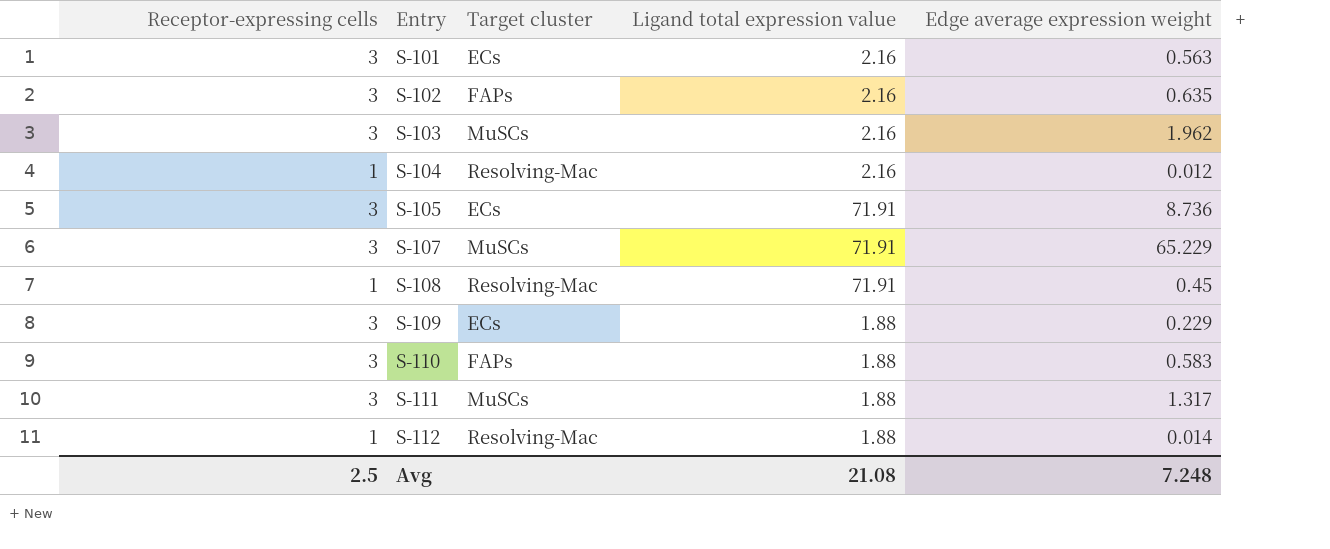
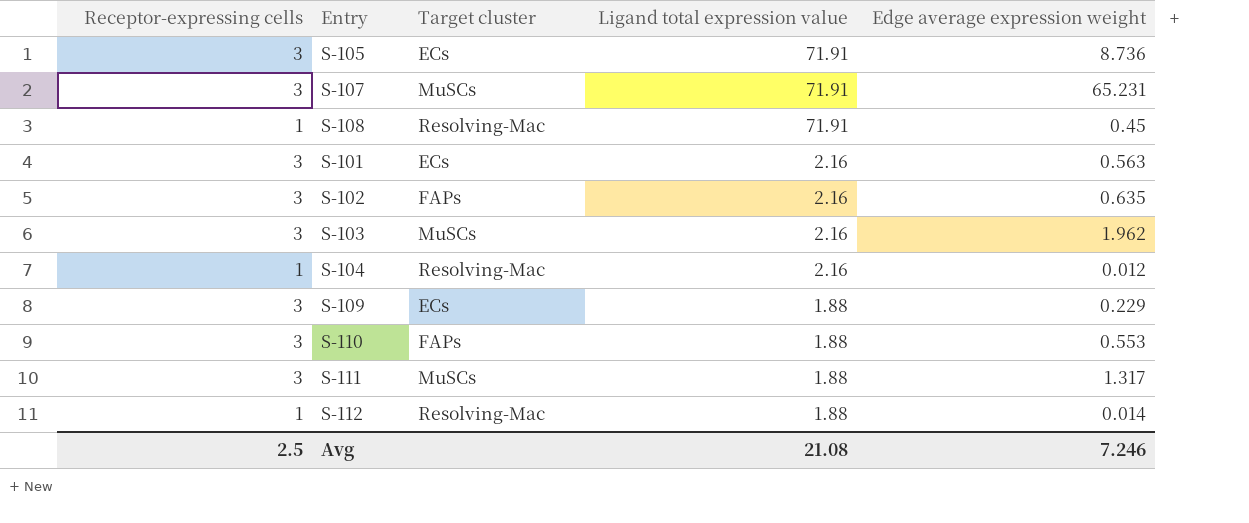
row order: Entry ascending -> Ligand total expression value descending
S-107 | Edge average expression weight: 65.229 -> 65.231
S-110 | Edge average expression weight: 0.583 -> 0.553
Avg | Edge average expression weight: 7.248 -> 7.246

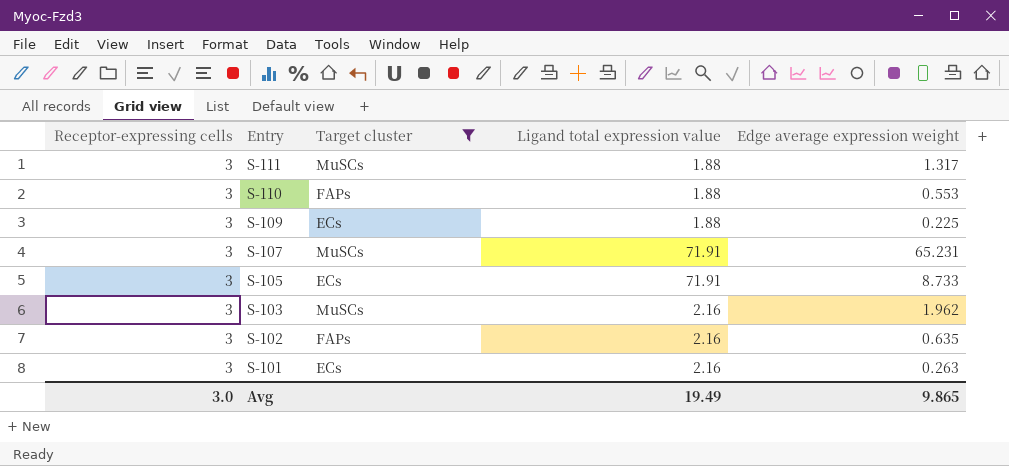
filter: none -> Target cluster != Resolving-Mac
row order: Ligand total expression value descending -> Entry descending
S-109 | Edge average expression weight: 0.229 -> 0.225
S-105 | Edge average expression weight: 8.736 -> 8.733
S-101 | Edge average expression weight: 0.563 -> 0.263
Avg | Receptor-expressing cells: 2.5 -> 3.0
Avg | Ligand total expression value: 21.08 -> 19.49
Avg | Edge average expression weight: 7.246 -> 9.865

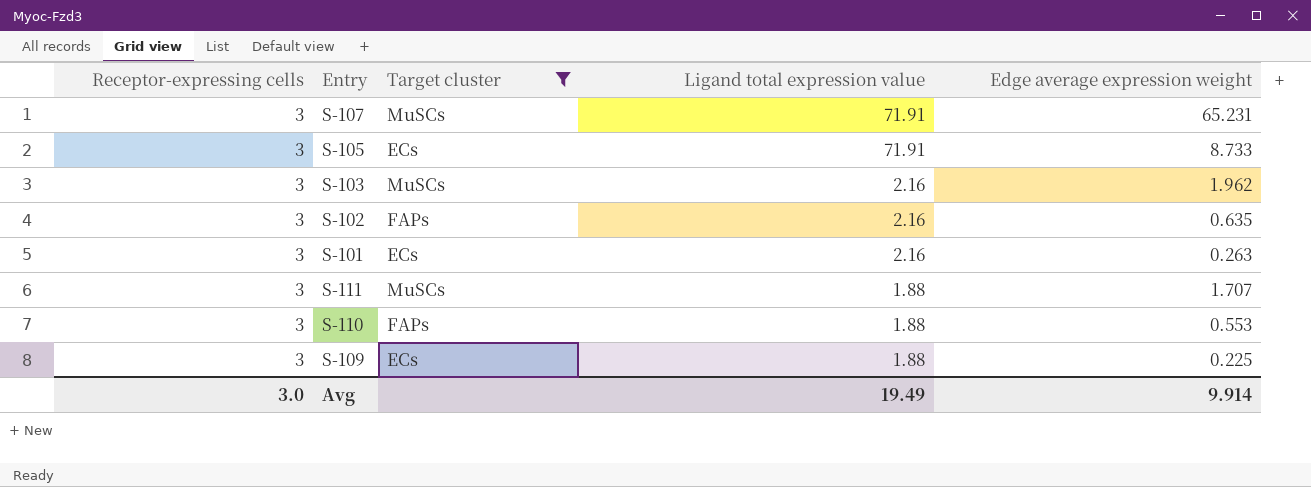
row order: Entry descending -> Ligand total expression value descending
S-111 | Edge average expression weight: 1.317 -> 1.707
Avg | Edge average expression weight: 9.865 -> 9.914

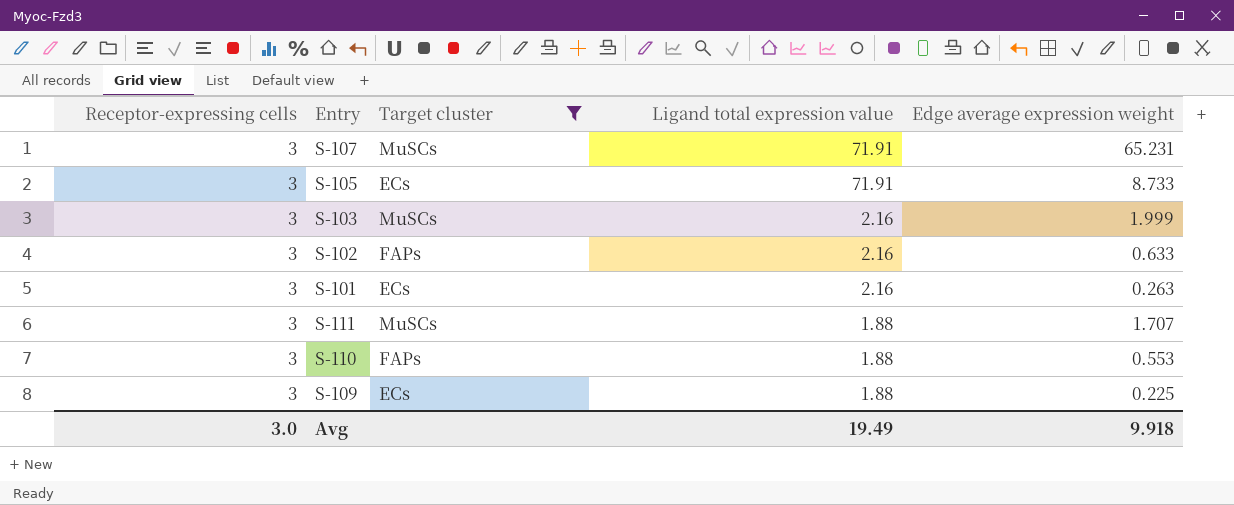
S-103 | Edge average expression weight: 1.962 -> 1.999
S-102 | Edge average expression weight: 0.635 -> 0.633
Avg | Edge average expression weight: 9.914 -> 9.918

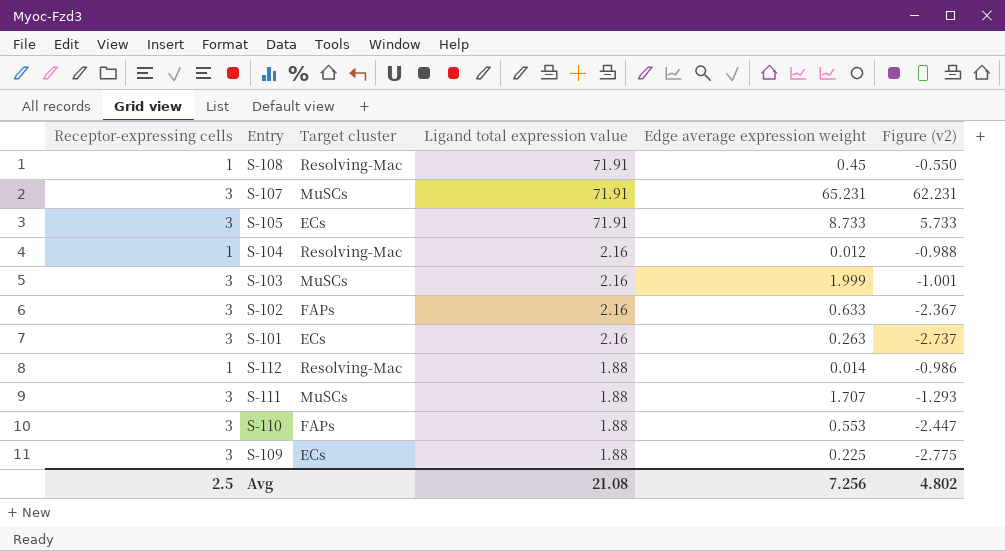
filter: Target cluster != Resolving-Mac -> none
column Figure (v2) | formula: none -> [Edge average expression weight] - [Receptor-expressing cells]
Avg | Receptor-expressing cells: 3.0 -> 2.5
Avg | Ligand total expression value: 19.49 -> 21.08
Avg | Edge average expression weight: 9.918 -> 7.256

